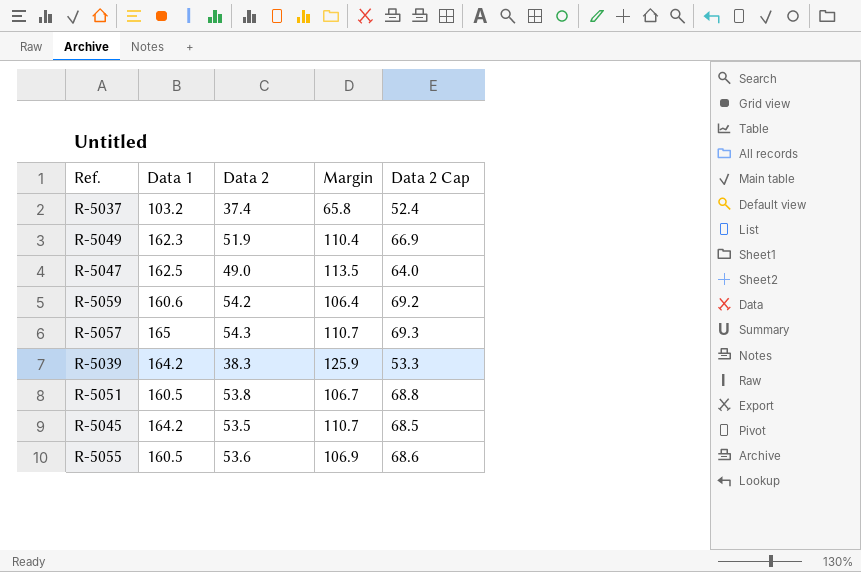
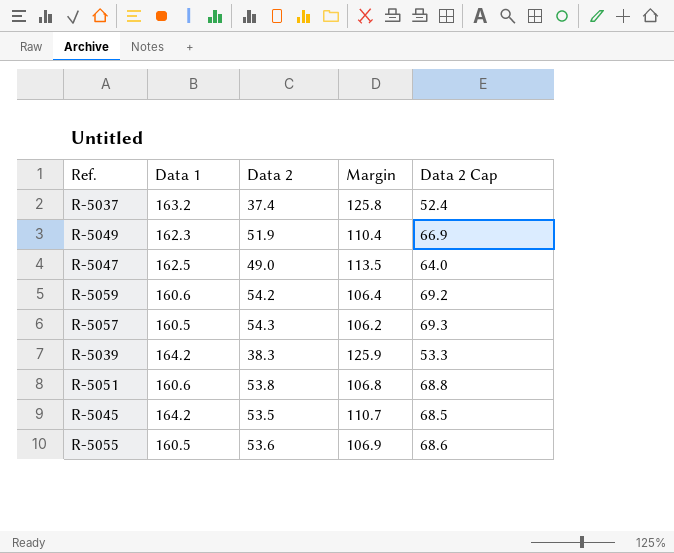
R-5037 | Data 1: 103.2 -> 163.2
R-5037 | Margin: 65.8 -> 125.8
R-5057 | Data 1: 165 -> 160.5
R-5057 | Margin: 110.7 -> 106.2
R-5051 | Data 1: 160.5 -> 160.6
R-5051 | Margin: 106.7 -> 106.8

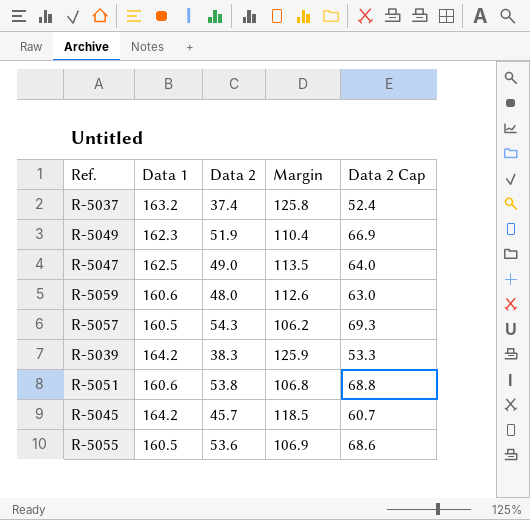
R-5059 | Data 2: 54.2 -> 48.0
R-5059 | Margin: 106.4 -> 112.6
R-5059 | Data 2 Cap: 69.2 -> 63.0
R-5045 | Data 2: 53.5 -> 45.7
R-5045 | Margin: 110.7 -> 118.5
R-5045 | Data 2 Cap: 68.5 -> 60.7

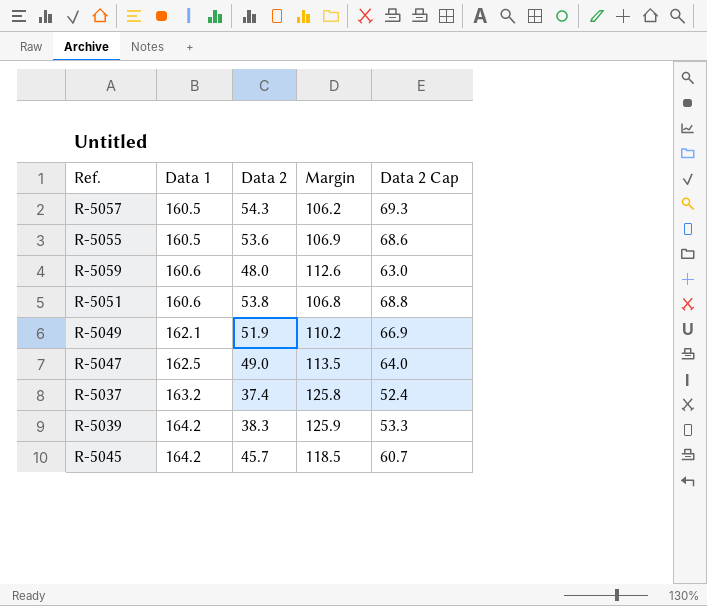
row order: none -> Data 1 ascending
R-5049 | Data 1: 162.3 -> 162.1
R-5049 | Margin: 110.4 -> 110.2

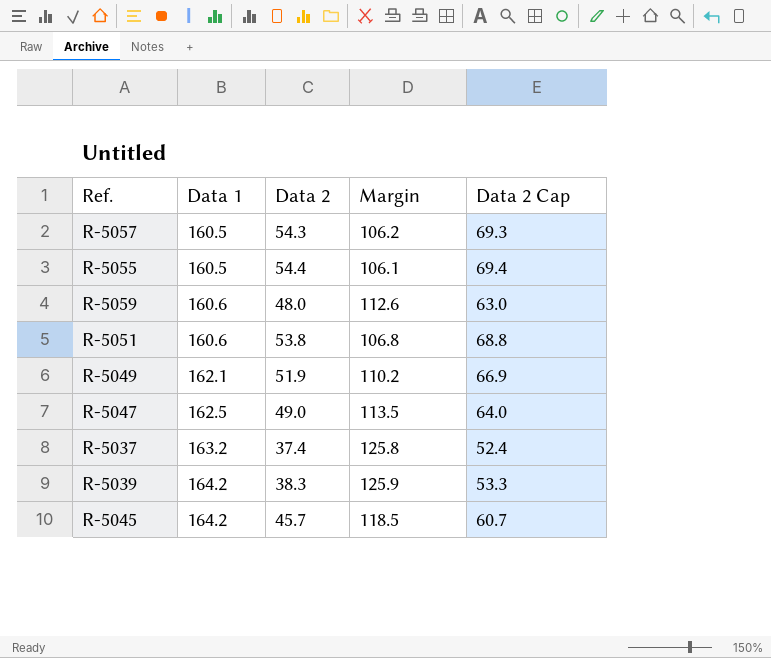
R-5055 | Data 2: 53.6 -> 54.4
R-5055 | Margin: 106.9 -> 106.1
R-5055 | Data 2 Cap: 68.6 -> 69.4

